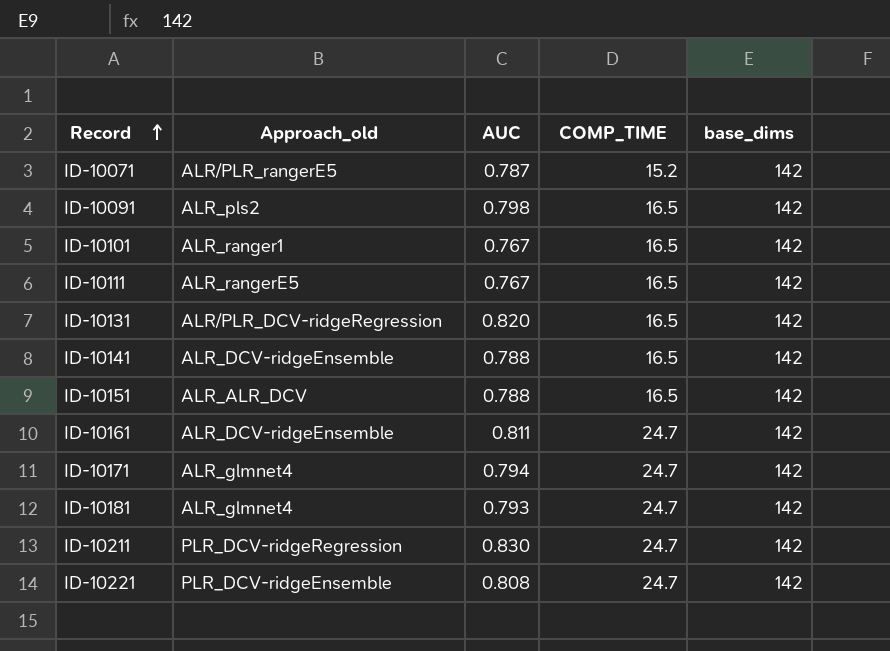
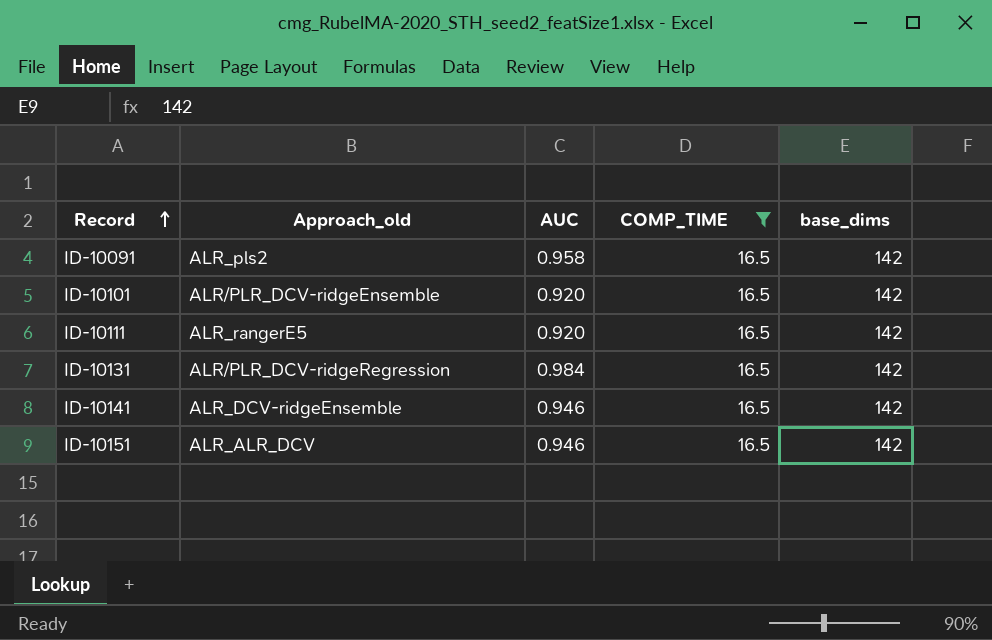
filter: none -> COMP_TIME = 16.5
ID-10091 | AUC: 0.798 -> 0.958
ID-10101 | Approach_old: ALR_ranger1 -> ALR/PLR_DCV-ridgeEnsemble
ID-10101 | AUC: 0.767 -> 0.920
ID-10111 | AUC: 0.767 -> 0.920
ID-10131 | AUC: 0.820 -> 0.984
ID-10141 | AUC: 0.788 -> 0.946
ID-10151 | AUC: 0.788 -> 0.946

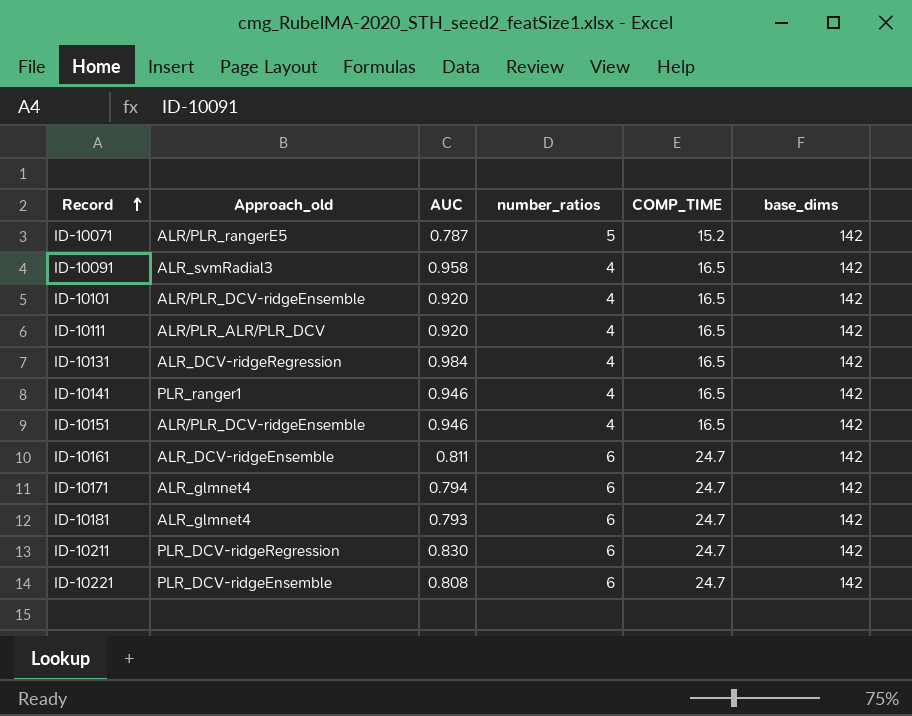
filter: COMP_TIME = 16.5 -> none
column number_ratios | position: none -> 4
ID-10091 | Approach_old: ALR_pls2 -> ALR_svmRadial3
ID-10111 | Approach_old: ALR_rangerE5 -> ALR/PLR_ALR/PLR_DCV
ID-10131 | Approach_old: ALR/PLR_DCV-ridgeRegression -> ALR_DCV-ridgeRegression
ID-10141 | Approach_old: ALR_DCV-ridgeEnsemble -> PLR_ranger1
ID-10151 | Approach_old: ALR_ALR_DCV -> ALR/PLR_DCV-ridgeEnsemble

